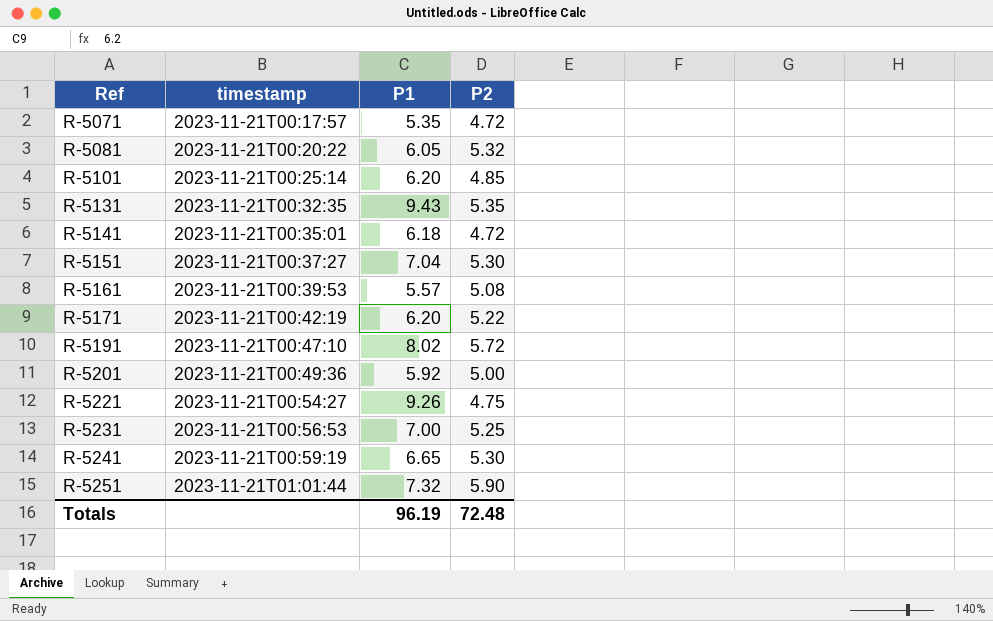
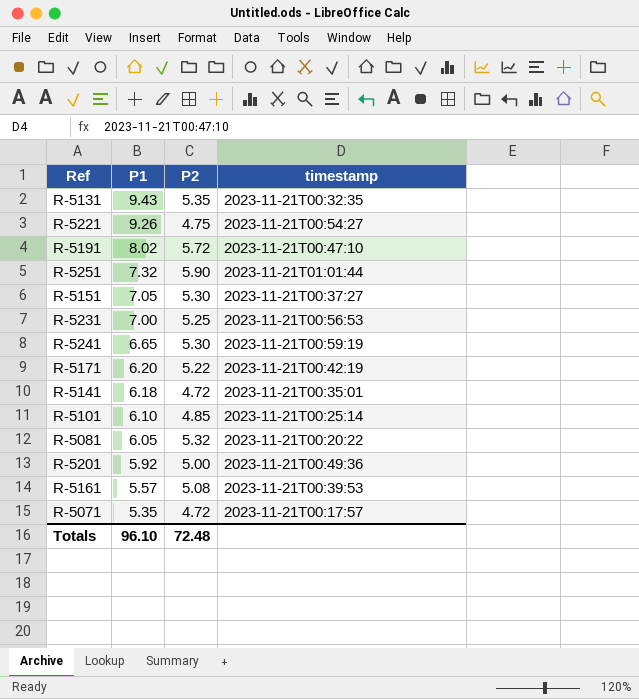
row order: Ref ascending -> P1 descending
column timestamp | position: 2 -> 4
R-5151 | P1: 7.04 -> 7.05
R-5101 | P1: 6.20 -> 6.10
Totals | P1: 96.19 -> 96.10

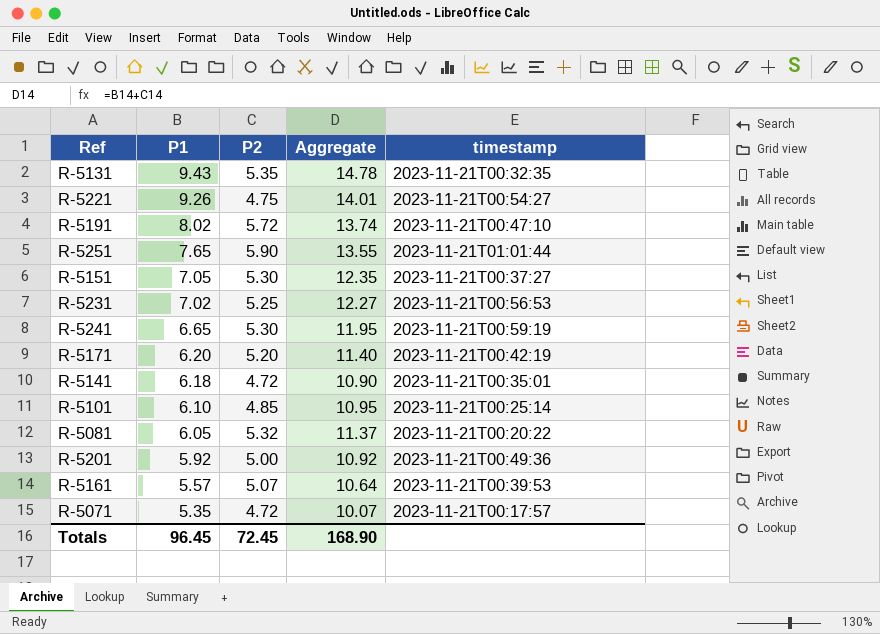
column Aggregate | formula: none -> [P1] + [P2]
R-5251 | P1: 7.32 -> 7.65
R-5231 | P1: 7.00 -> 7.02
R-5171 | P2: 5.22 -> 5.20
R-5161 | P2: 5.08 -> 5.07
Totals | P1: 96.10 -> 96.45
Totals | P2: 72.48 -> 72.45

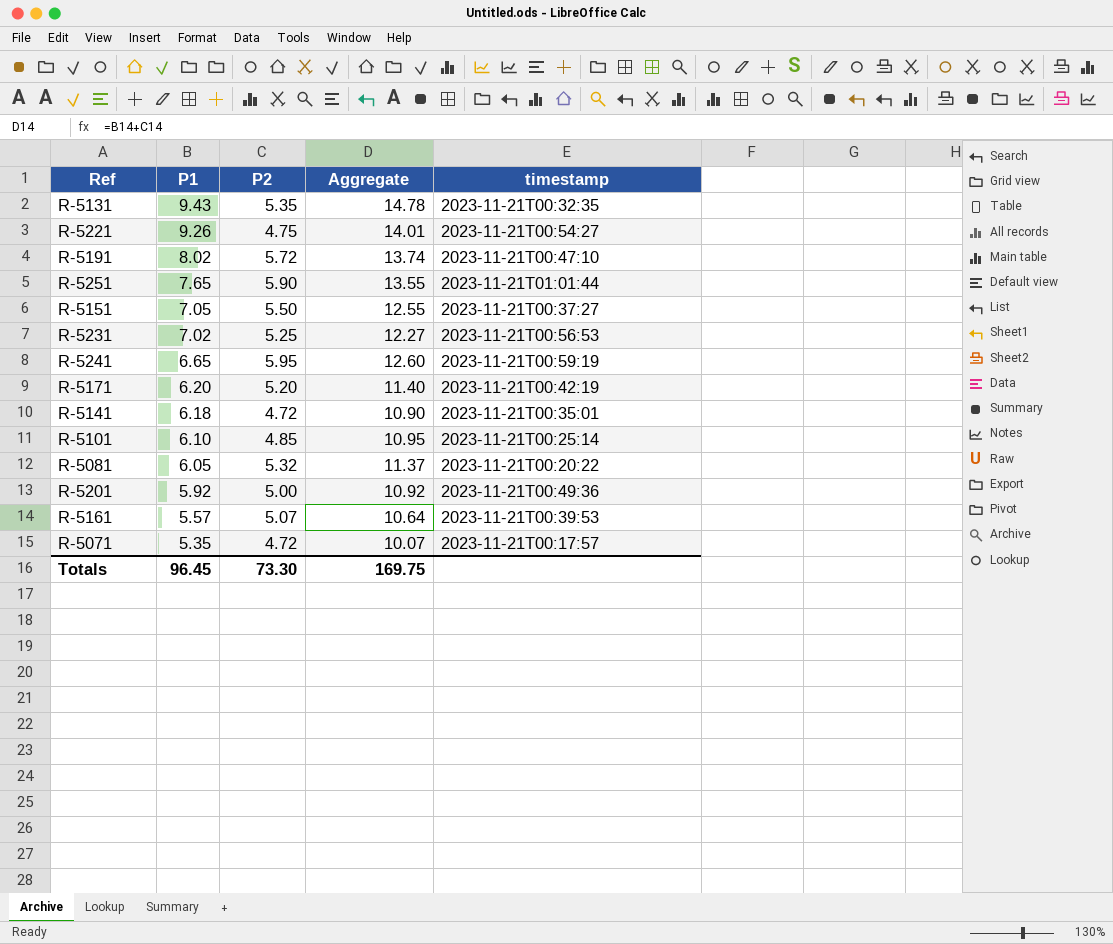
R-5151 | P2: 5.30 -> 5.50
R-5151 | Aggregate: 12.35 -> 12.55
R-5241 | P2: 5.30 -> 5.95
R-5241 | Aggregate: 11.95 -> 12.60
Totals | P2: 72.45 -> 73.30
Totals | Aggregate: 168.90 -> 169.75

